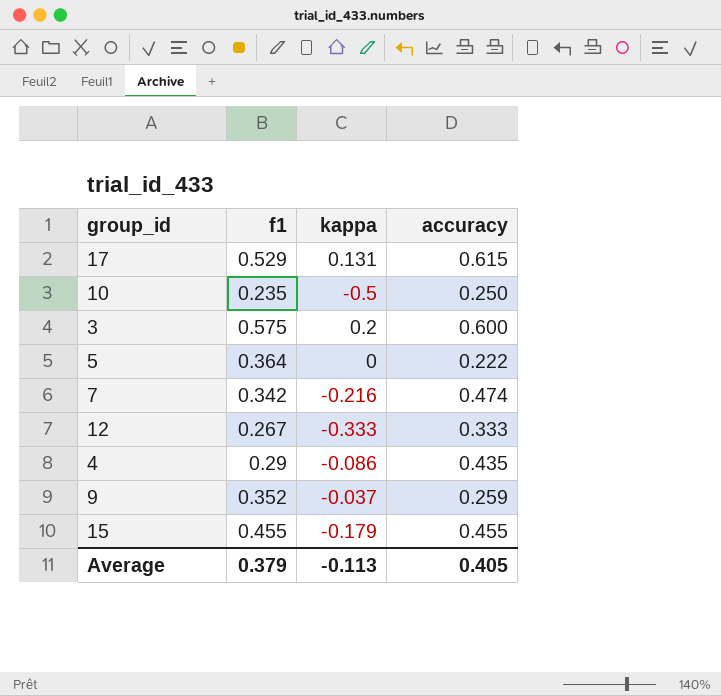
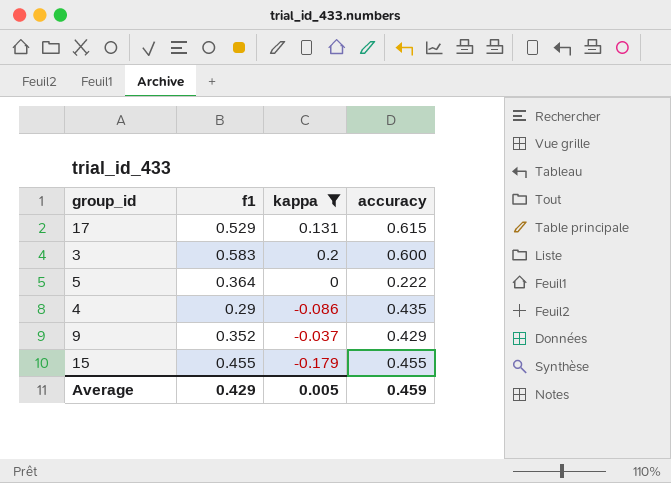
filter: none -> kappa >= -0.179
3 | f1: 0.575 -> 0.583
9 | accuracy: 0.259 -> 0.429
Average | f1: 0.379 -> 0.429
Average | kappa: -0.113 -> 0.005
Average | accuracy: 0.405 -> 0.459

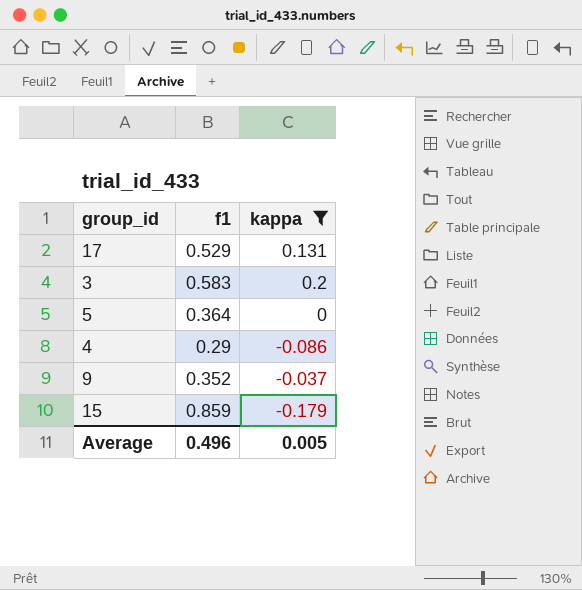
column accuracy | position: 4 -> none
15 | f1: 0.455 -> 0.859
Average | f1: 0.429 -> 0.496

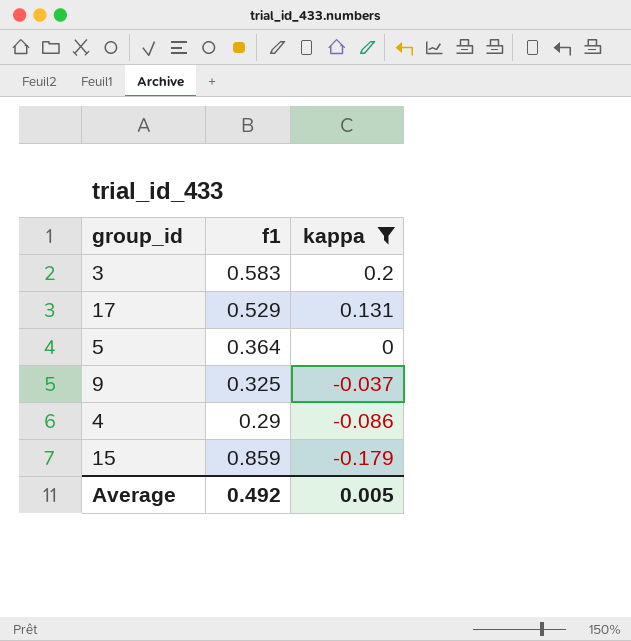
row order: none -> kappa descending
9 | f1: 0.352 -> 0.325
Average | f1: 0.496 -> 0.492

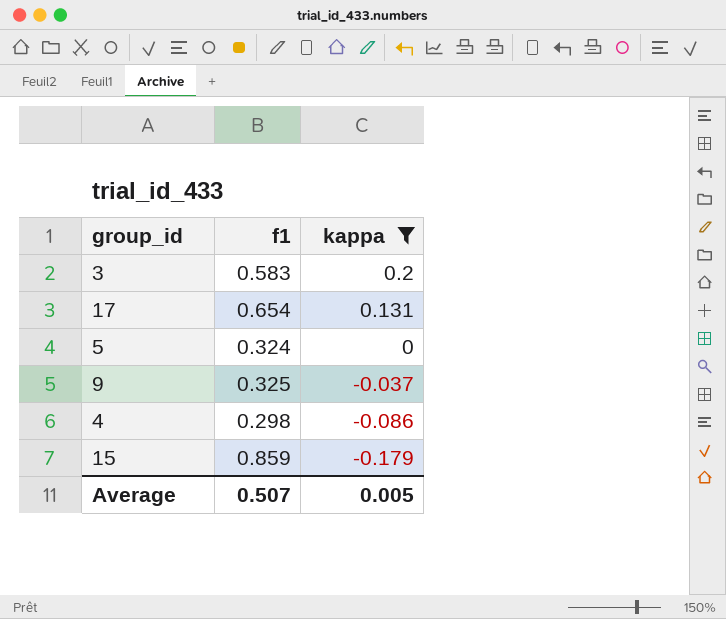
17 | f1: 0.529 -> 0.654
5 | f1: 0.364 -> 0.324
4 | f1: 0.29 -> 0.298
Average | f1: 0.492 -> 0.507

